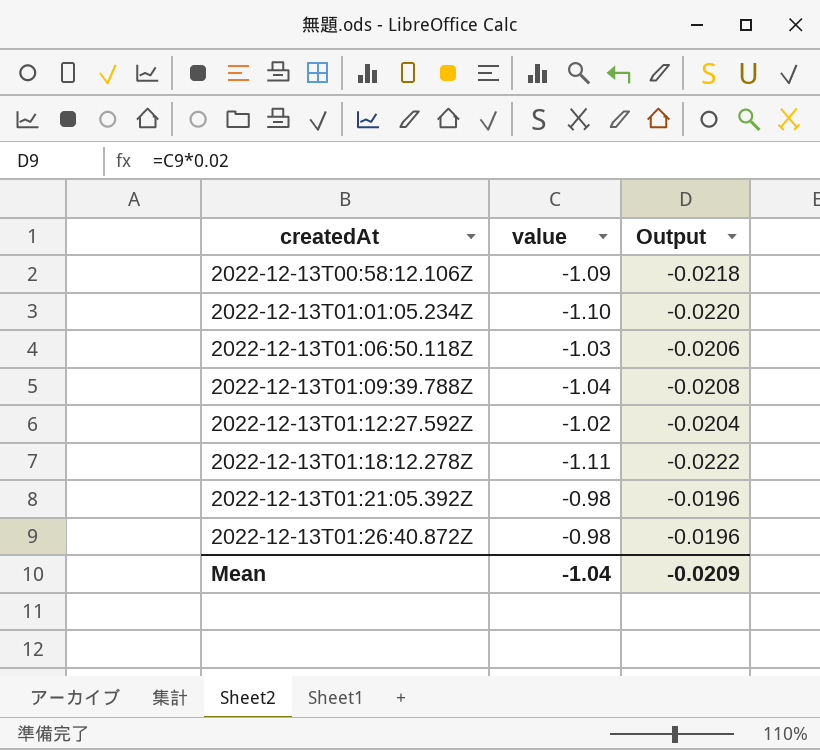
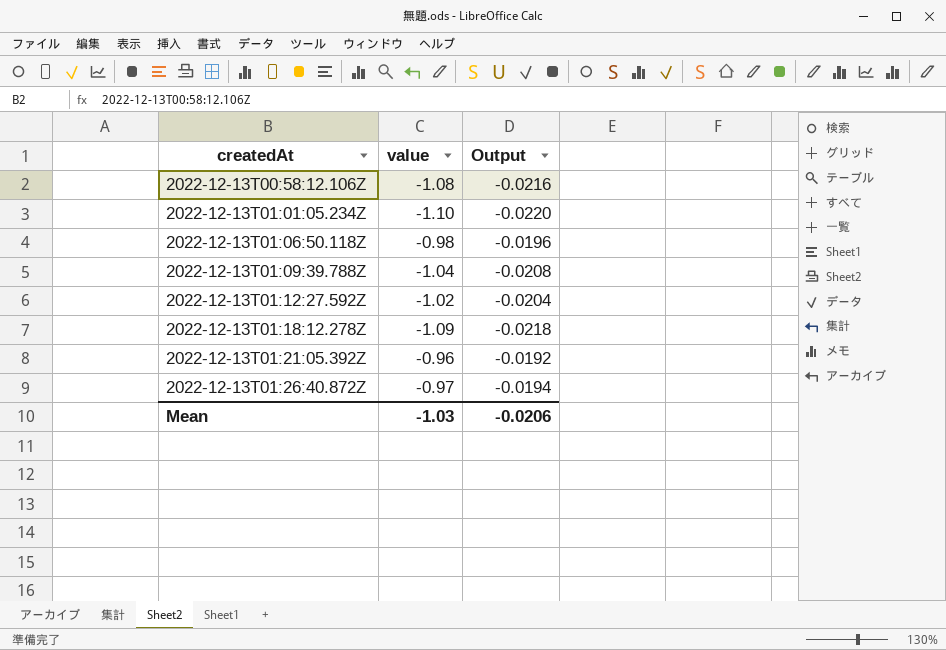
2022-12-13T00:58:12.106Z | value: -1.09 -> -1.08
2022-12-13T00:58:12.106Z | Output: -0.0218 -> -0.0216
2022-12-13T01:06:50.118Z | value: -1.03 -> -0.98
2022-12-13T01:06:50.118Z | Output: -0.0206 -> -0.0196
2022-12-13T01:18:12.278Z | value: -1.11 -> -1.09
2022-12-13T01:18:12.278Z | Output: -0.0222 -> -0.0218
2022-12-13T01:21:05.392Z | value: -0.98 -> -0.96
2022-12-13T01:21:05.392Z | Output: -0.0196 -> -0.0192
2022-12-13T01:26:40.872Z | value: -0.98 -> -0.97
2022-12-13T01:26:40.872Z | Output: -0.0196 -> -0.0194
Mean | value: -1.04 -> -1.03
Mean | Output: -0.0209 -> -0.0206

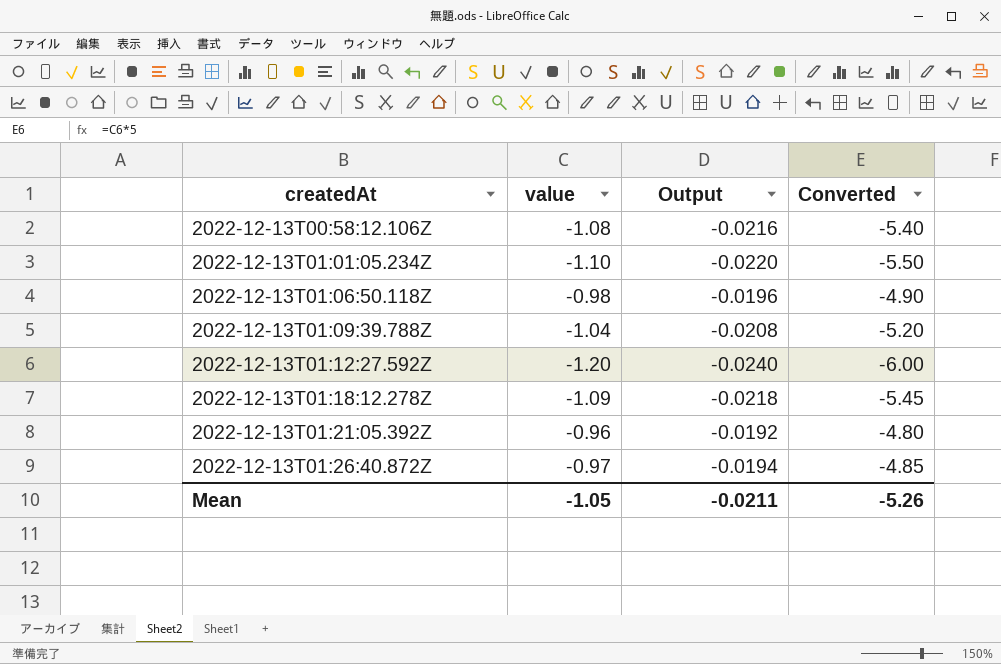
column Converted | formula: none -> [value] * 5
2022-12-13T01:12:27.592Z | value: -1.02 -> -1.20
2022-12-13T01:12:27.592Z | Output: -0.0204 -> -0.0240
Mean | value: -1.03 -> -1.05
Mean | Output: -0.0206 -> -0.0211

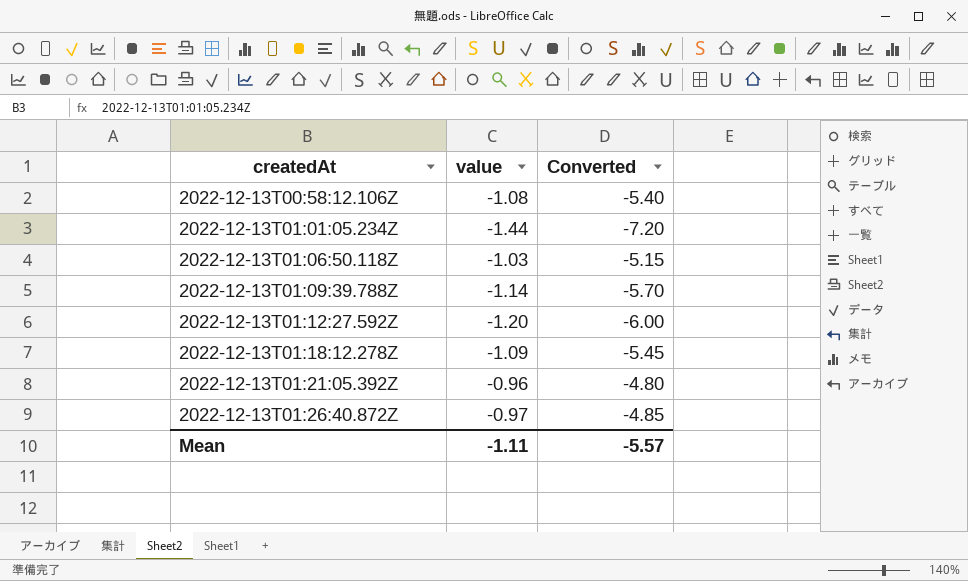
column Output | formula: [value] * 0.02 -> none
2022-12-13T01:01:05.234Z | value: -1.10 -> -1.44
2022-12-13T01:01:05.234Z | Converted: -5.50 -> -7.20
2022-12-13T01:06:50.118Z | value: -0.98 -> -1.03
2022-12-13T01:06:50.118Z | Converted: -4.90 -> -5.15
2022-12-13T01:09:39.788Z | value: -1.04 -> -1.14
2022-12-13T01:09:39.788Z | Converted: -5.20 -> -5.70
Mean | value: -1.05 -> -1.11
Mean | Converted: -5.26 -> -5.57

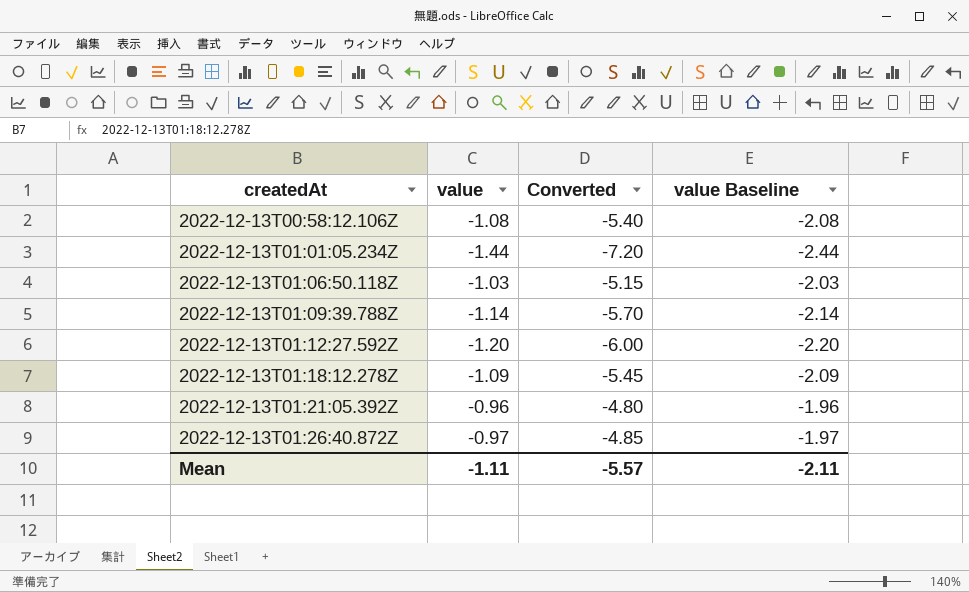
column value Baseline | formula: none -> [value] - 1

